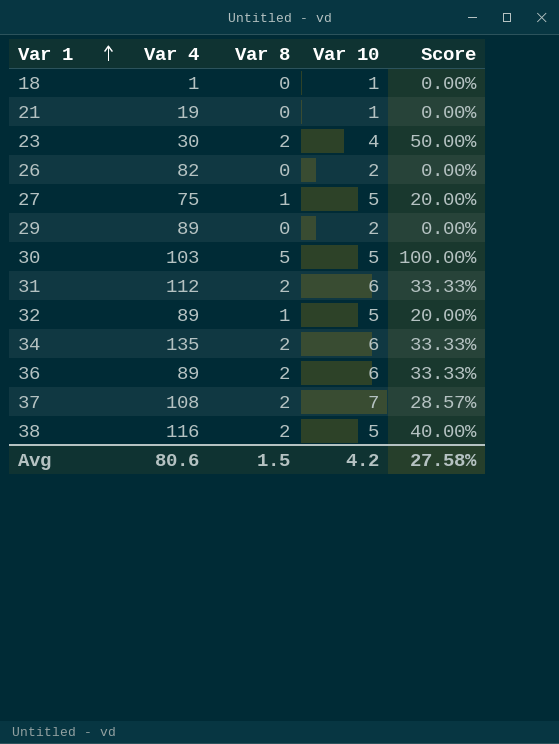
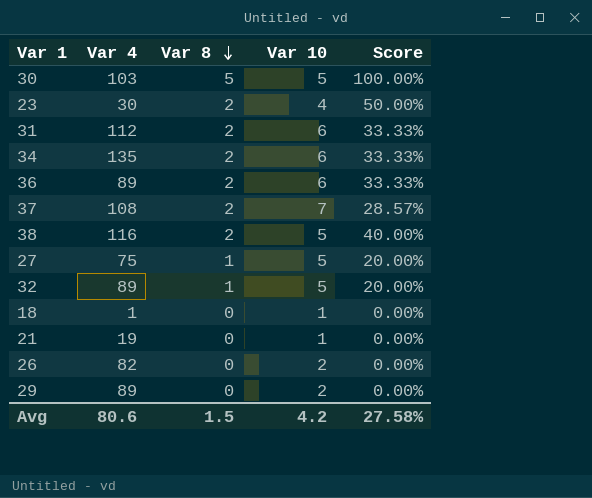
row order: Var 1 ascending -> Var 8 descending

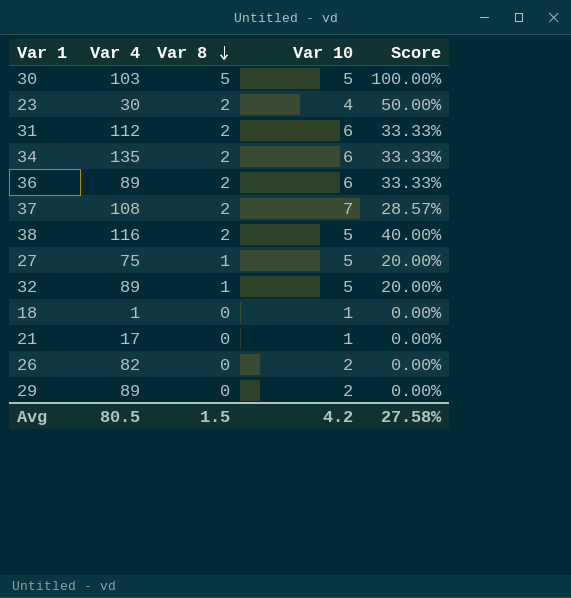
21 | Var 4: 19 -> 17
Avg | Var 4: 80.6 -> 80.5

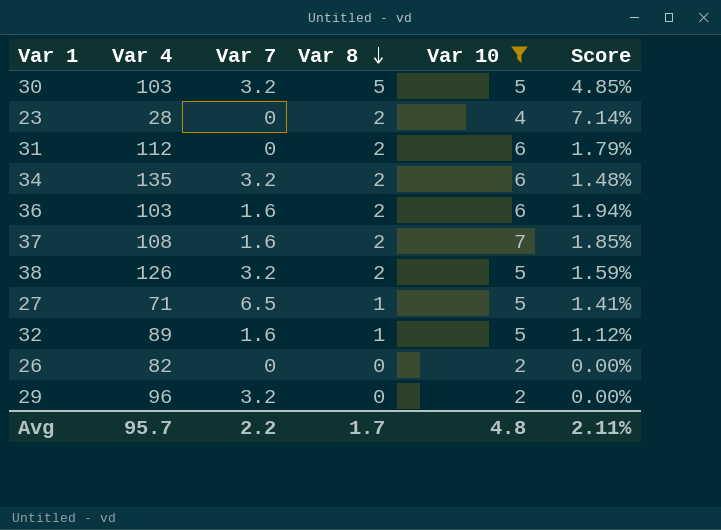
filter: none -> Var 10 != 1
column Var 7 | position: none -> 3
column Score | formula: [Var 8] / [Var 10] -> [Var 8] / [Var 4]
23 | Var 4: 30 -> 28
36 | Var 4: 89 -> 103
38 | Var 4: 116 -> 126
27 | Var 4: 75 -> 71
29 | Var 4: 89 -> 96
Avg | Var 4: 80.5 -> 95.7
Avg | Var 8: 1.5 -> 1.7
Avg | Var 10: 4.2 -> 4.8
Avg | Score: 27.58% -> 2.11%

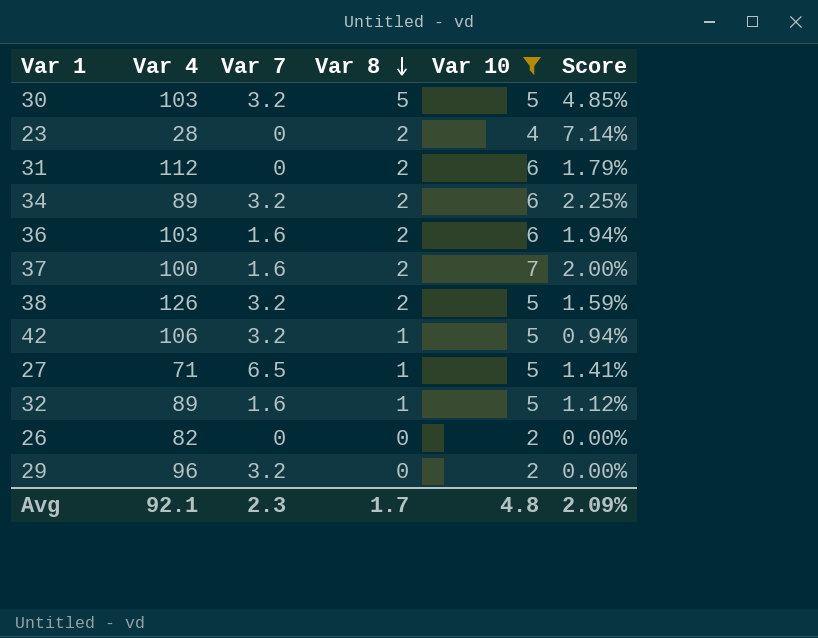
34 | Var 4: 135 -> 89
34 | Score: 1.48% -> 2.25%
37 | Var 4: 108 -> 100
37 | Score: 1.85% -> 2.00%
row 42: none -> 106 | 3.2 | 1 | 5 | 0.94%
Avg | Var 4: 95.7 -> 92.1
Avg | Var 7: 2.2 -> 2.3
Avg | Score: 2.11% -> 2.09%

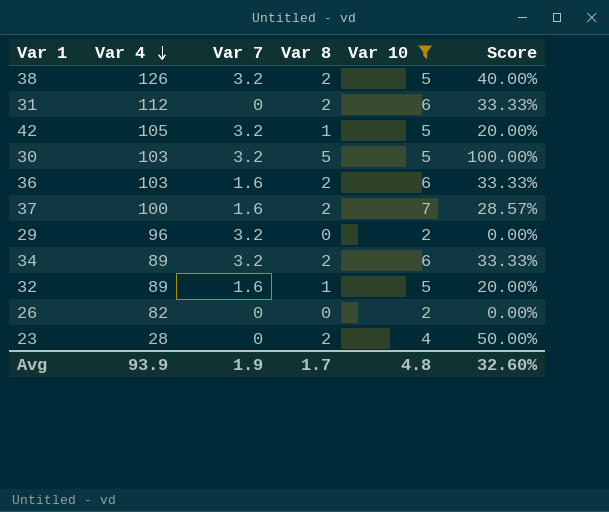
row order: Var 8 descending -> Var 4 descending
column Score | formula: [Var 8] / [Var 4] -> [Var 8] / [Var 10]
row 27: 71 | 6.5 | 1 | 5 | 1.41% -> none
42 | Var 4: 106 -> 105
Avg | Var 4: 92.1 -> 93.9
Avg | Var 7: 2.3 -> 1.9
Avg | Score: 2.09% -> 32.60%

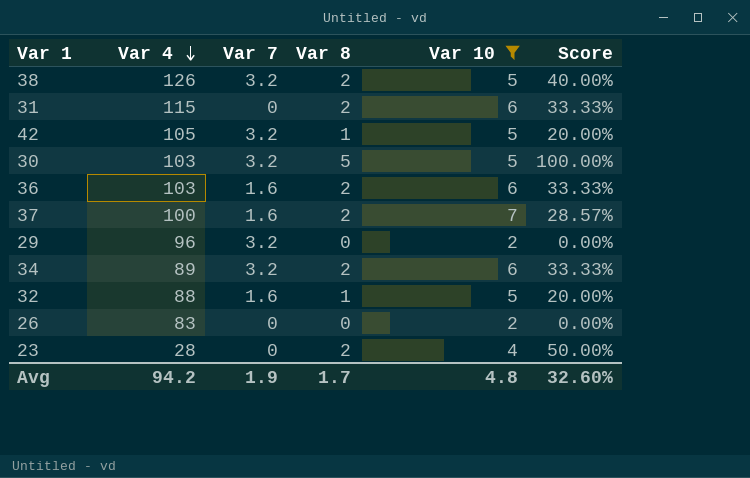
31 | Var 4: 112 -> 115
32 | Var 4: 89 -> 88
26 | Var 4: 82 -> 83
Avg | Var 4: 93.9 -> 94.2

